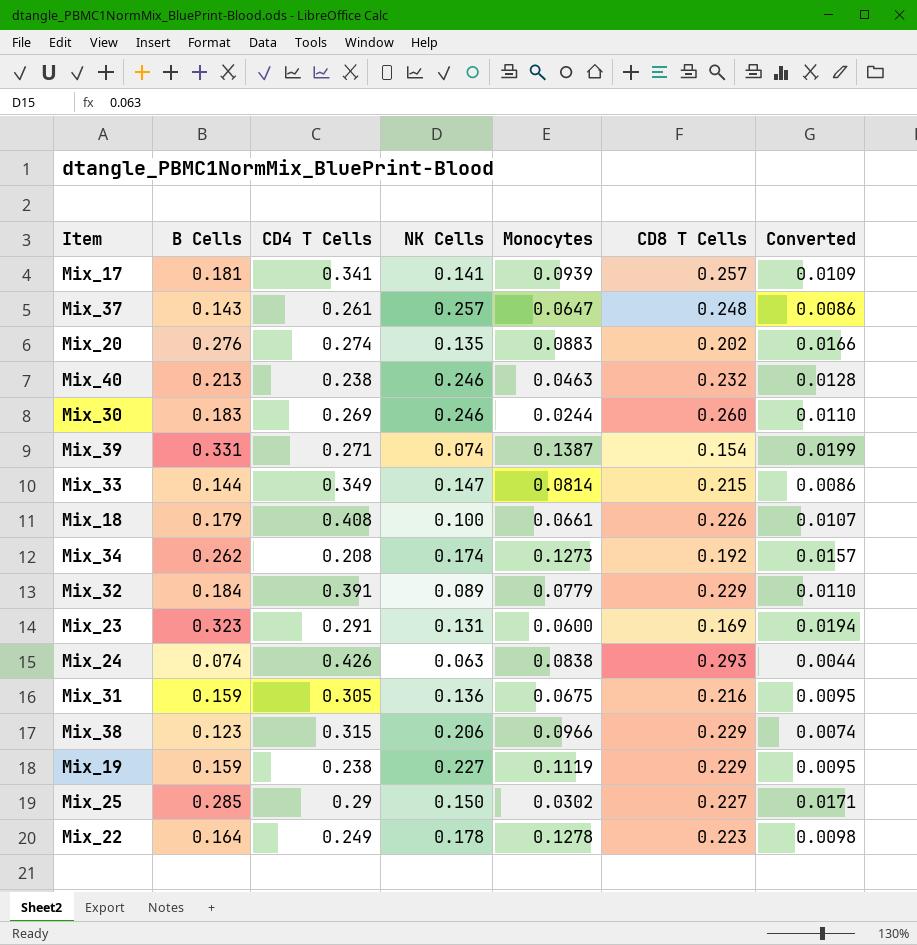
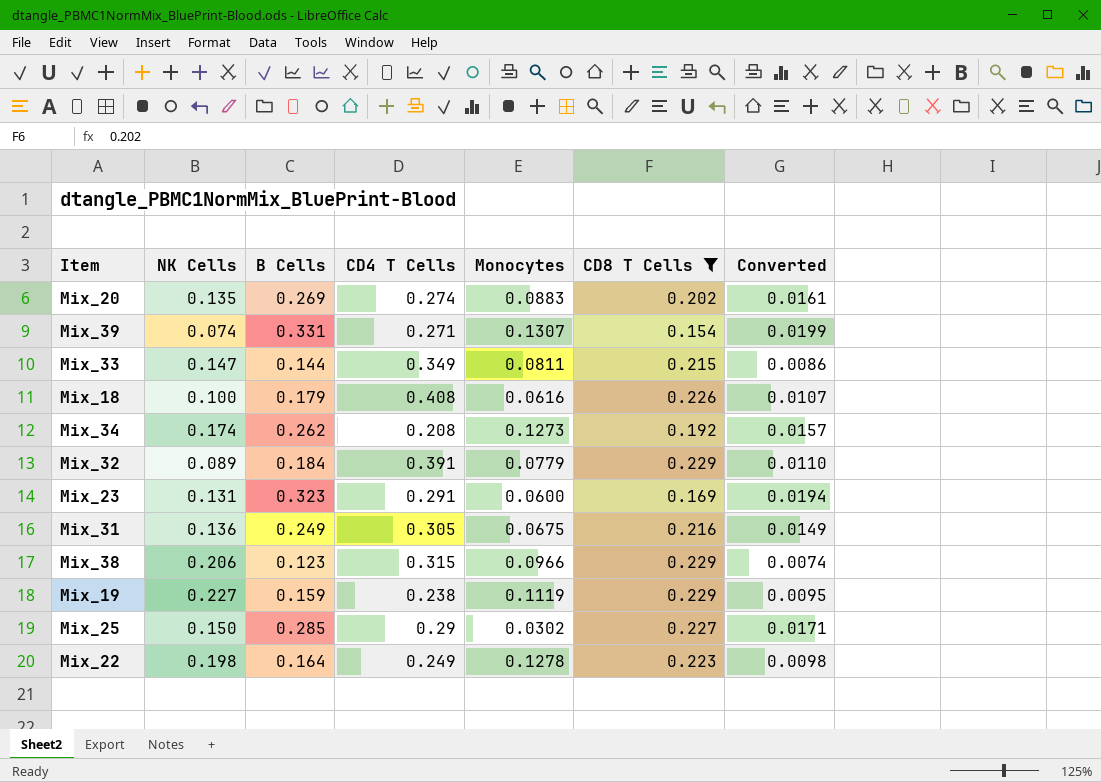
filter: none -> CD8 T Cells <= 0.229
column NK Cells | position: 4 -> 2
Mix_20 | B Cells: 0.276 -> 0.269
Mix_20 | Converted: 0.0166 -> 0.0161
Mix_39 | Monocytes: 0.1387 -> 0.1307
Mix_33 | Monocytes: 0.0814 -> 0.0811
Mix_18 | Monocytes: 0.0661 -> 0.0616
Mix_31 | B Cells: 0.159 -> 0.249
Mix_31 | Converted: 0.0095 -> 0.0149
Mix_22 | NK Cells: 0.178 -> 0.198

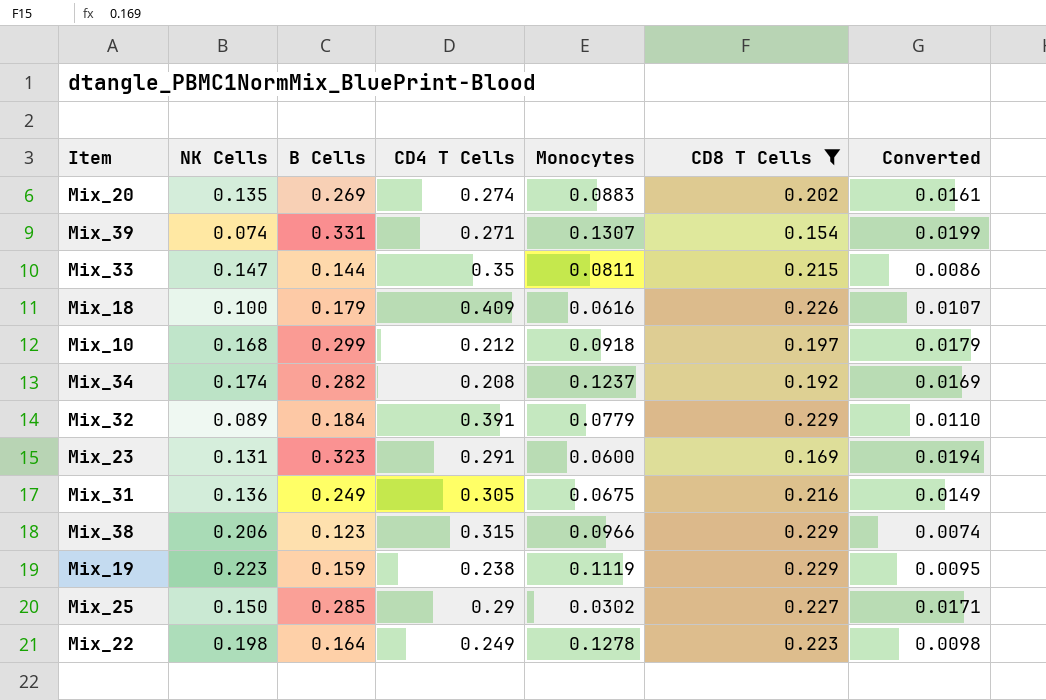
Mix_33 | CD4 T Cells: 0.349 -> 0.35
Mix_18 | CD4 T Cells: 0.408 -> 0.409
row Mix_10: none -> 0.168 | 0.299 | 0.212 | 0.0918 | 0.197 | 0.0179
Mix_34 | B Cells: 0.262 -> 0.282
Mix_34 | Monocytes: 0.1273 -> 0.1237
Mix_34 | Converted: 0.0157 -> 0.0169
Mix_19 | NK Cells: 0.227 -> 0.223

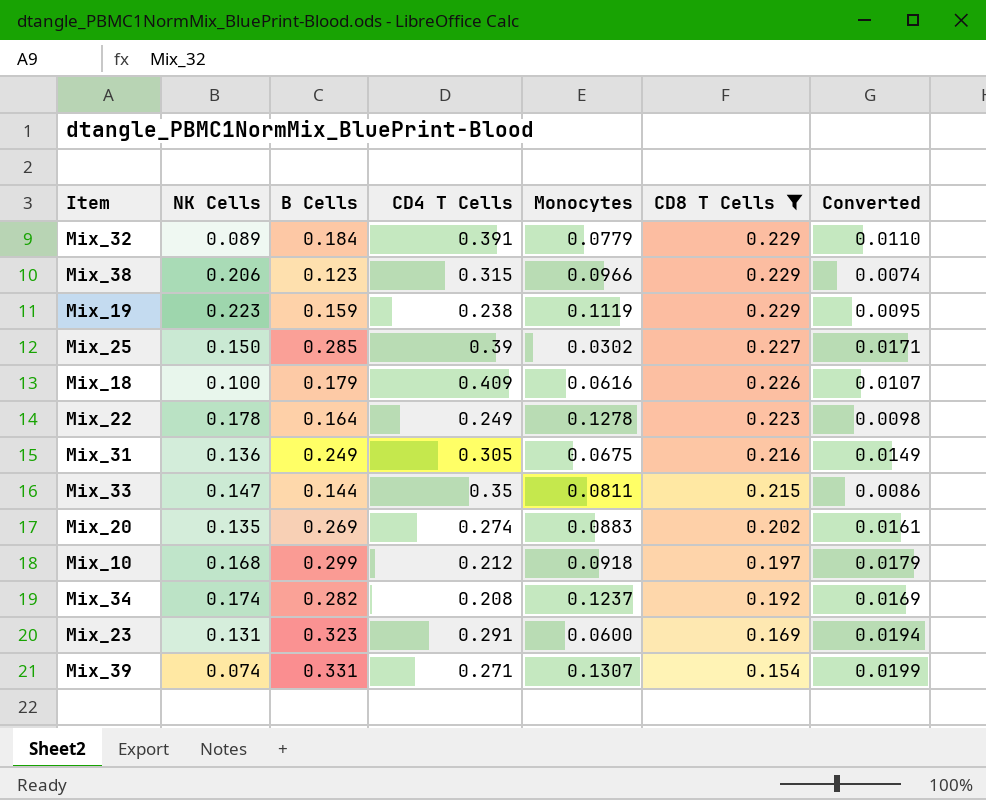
row order: none -> CD8 T Cells descending
Mix_25 | CD4 T Cells: 0.29 -> 0.39
Mix_22 | NK Cells: 0.198 -> 0.178

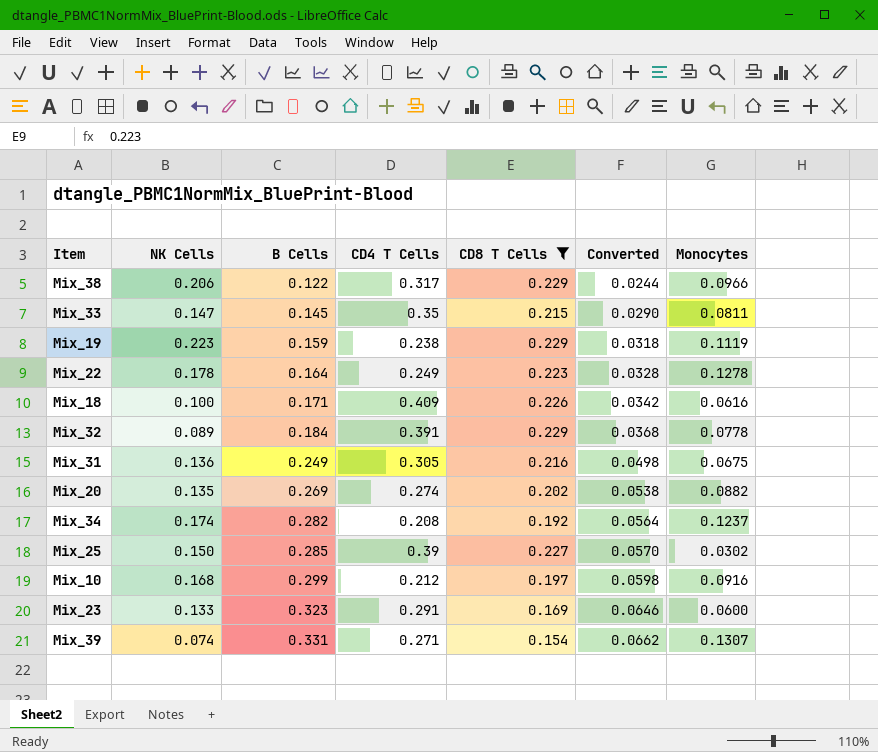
row order: CD8 T Cells descending -> B Cells ascending
column Converted | formula: [B Cells] * 0.06 -> [B Cells] * 0.2
column Monocytes | position: 5 -> 7
Mix_38 | B Cells: 0.123 -> 0.122
Mix_38 | CD4 T Cells: 0.315 -> 0.317
Mix_33 | B Cells: 0.144 -> 0.145
Mix_18 | B Cells: 0.179 -> 0.171
Mix_32 | Monocytes: 0.0779 -> 0.0778
Mix_20 | Monocytes: 0.0883 -> 0.0882
Mix_10 | Monocytes: 0.0918 -> 0.0916
Mix_23 | NK Cells: 0.131 -> 0.133

